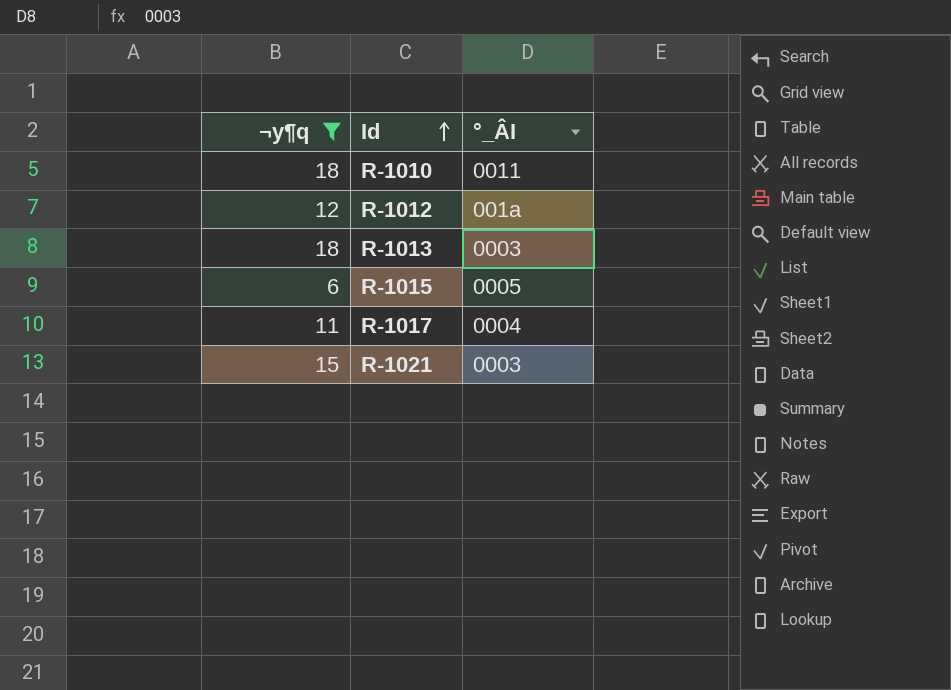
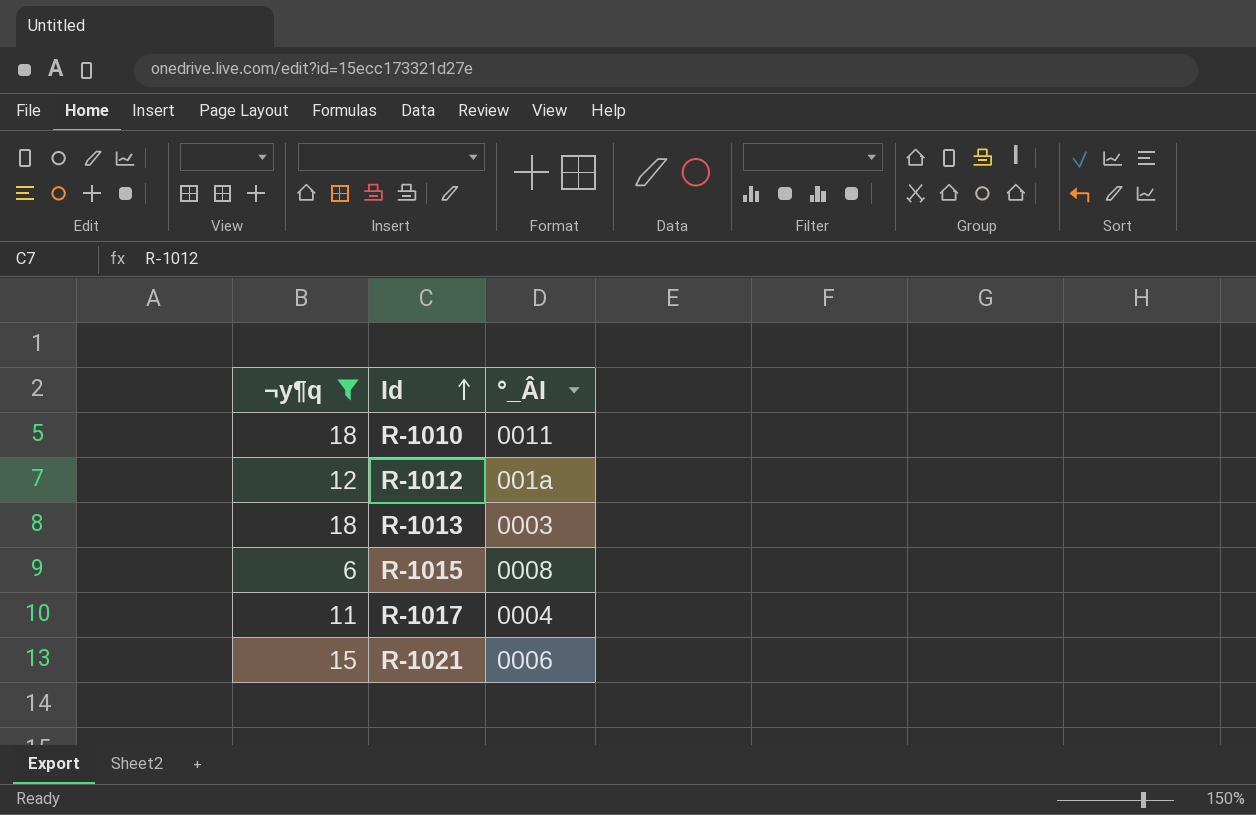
R-1015 | °_ÂI: 0005 -> 0008
R-1021 | °_ÂI: 0003 -> 0006

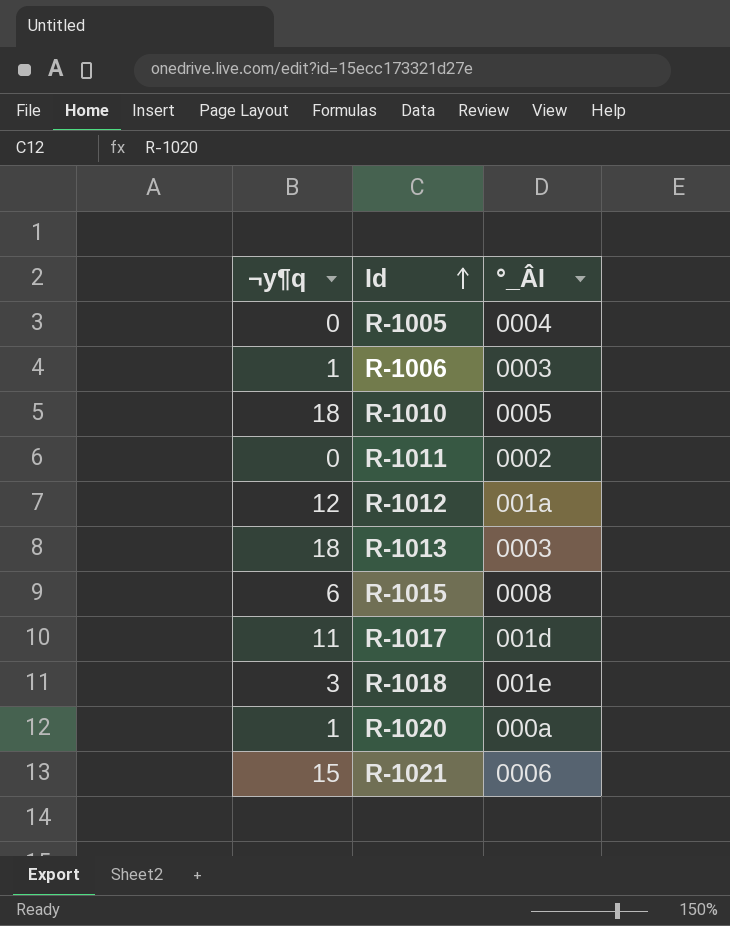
filter: ¬y¶q >= 6 -> none
R-1010 | °_ÂI: 0011 -> 0005
R-1017 | °_ÂI: 0004 -> 001d

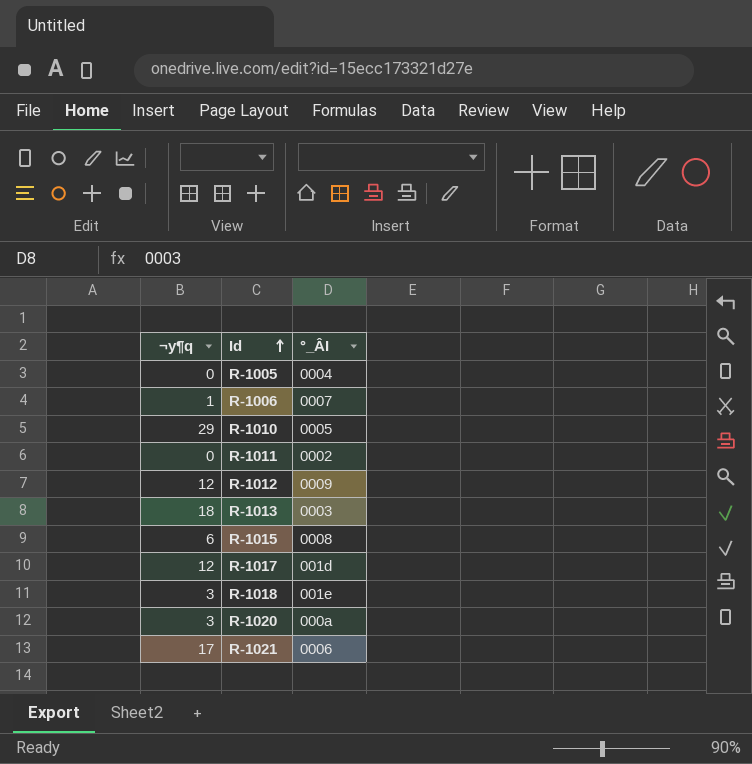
R-1006 | °_ÂI: 0003 -> 0007
R-1010 | ¬y¶q: 18 -> 29
R-1012 | °_ÂI: 001a -> 0009
R-1017 | ¬y¶q: 11 -> 12
R-1020 | ¬y¶q: 1 -> 3
R-1021 | ¬y¶q: 15 -> 17

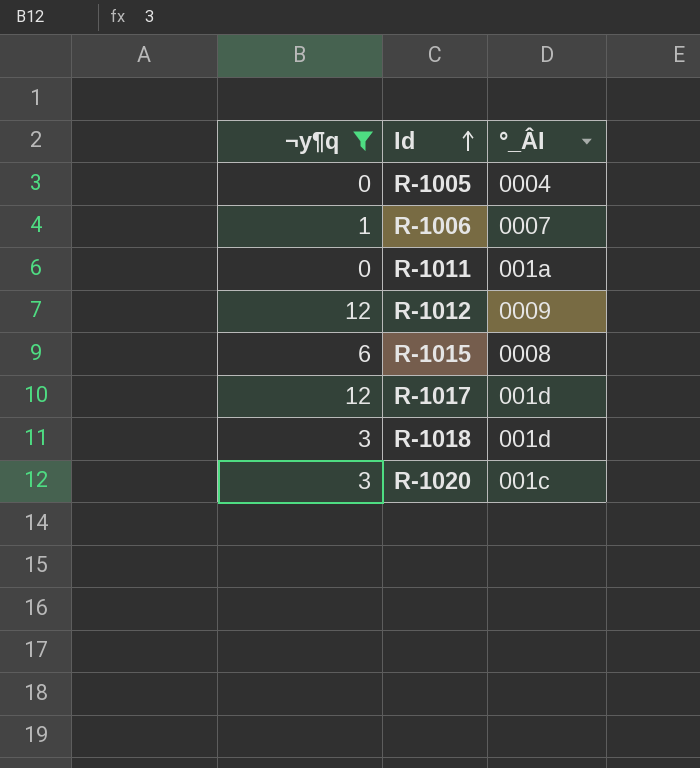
filter: none -> ¬y¶q <= 12
R-1011 | °_ÂI: 0002 -> 001a
R-1018 | °_ÂI: 001e -> 001d
R-1020 | °_ÂI: 000a -> 001c

